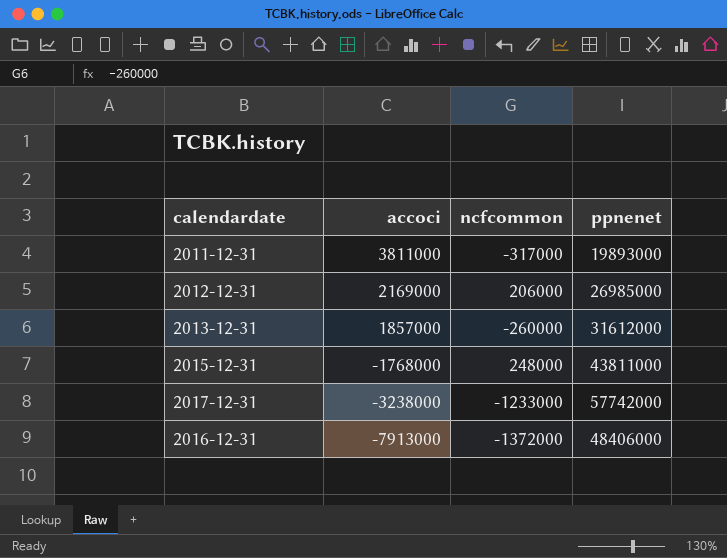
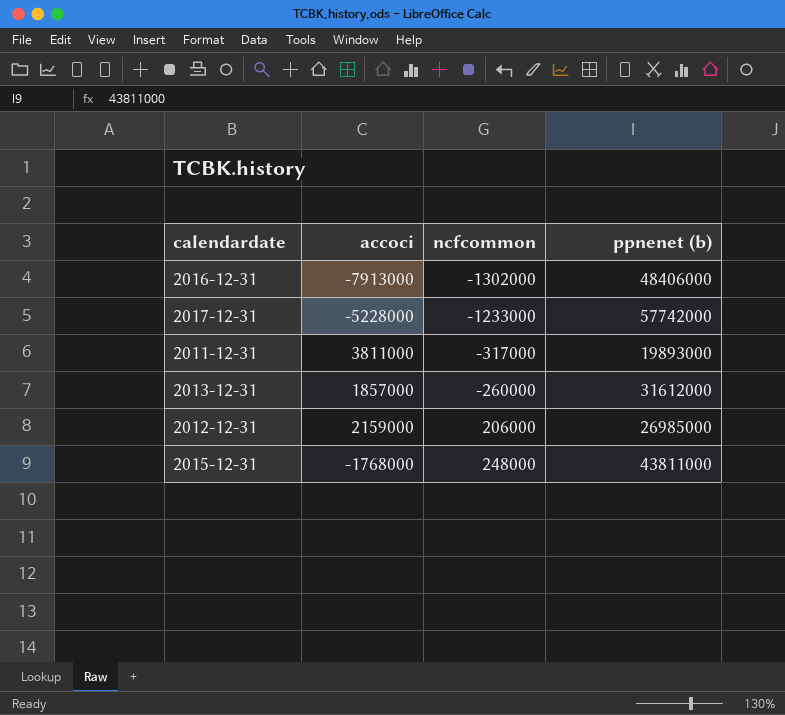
row order: accoci descending -> ncfcommon ascending
column name: ppnenet -> ppnenet (b)
2016-12-31 | ncfcommon: -1372000 -> -1302000
2017-12-31 | accoci: -3238000 -> -5228000
2012-12-31 | accoci: 2169000 -> 2159000

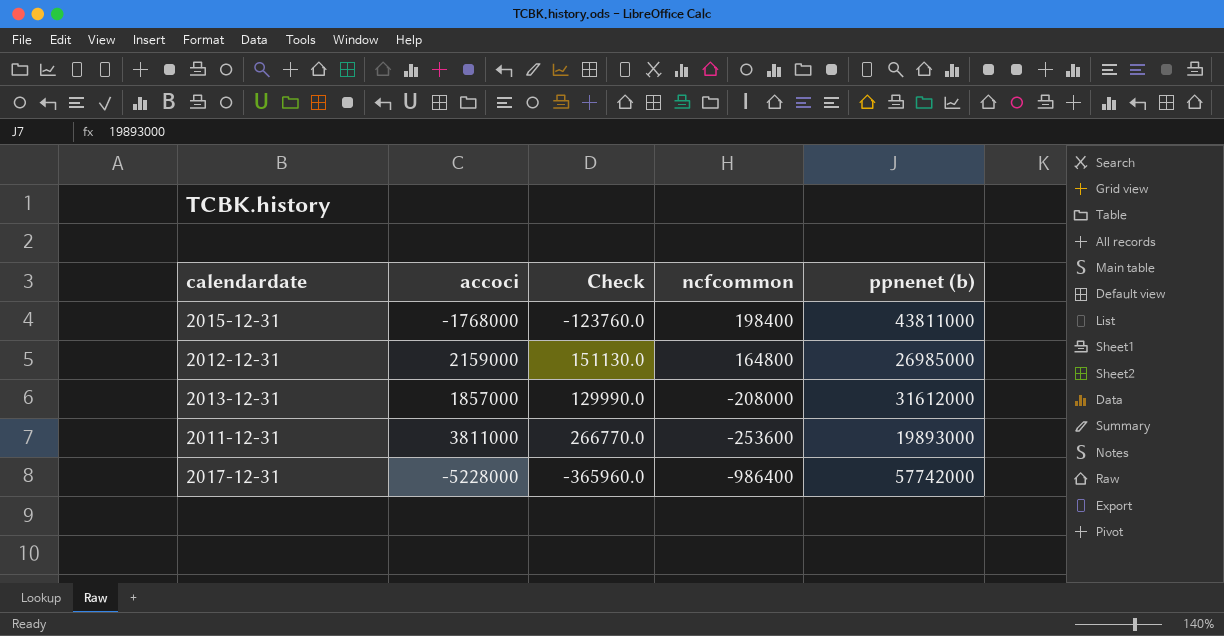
row order: ncfcommon ascending -> ncfcommon descending
column Check | formula: none -> [accoci] * 0.07
row 2016-12-31: -7913000 | -1302000 | 48406000 -> none
2015-12-31 | ncfcommon: 248000 -> 198400
2012-12-31 | ncfcommon: 206000 -> 164800
2013-12-31 | ncfcommon: -260000 -> -208000
2011-12-31 | ncfcommon: -317000 -> -253600
2017-12-31 | ncfcommon: -1233000 -> -986400

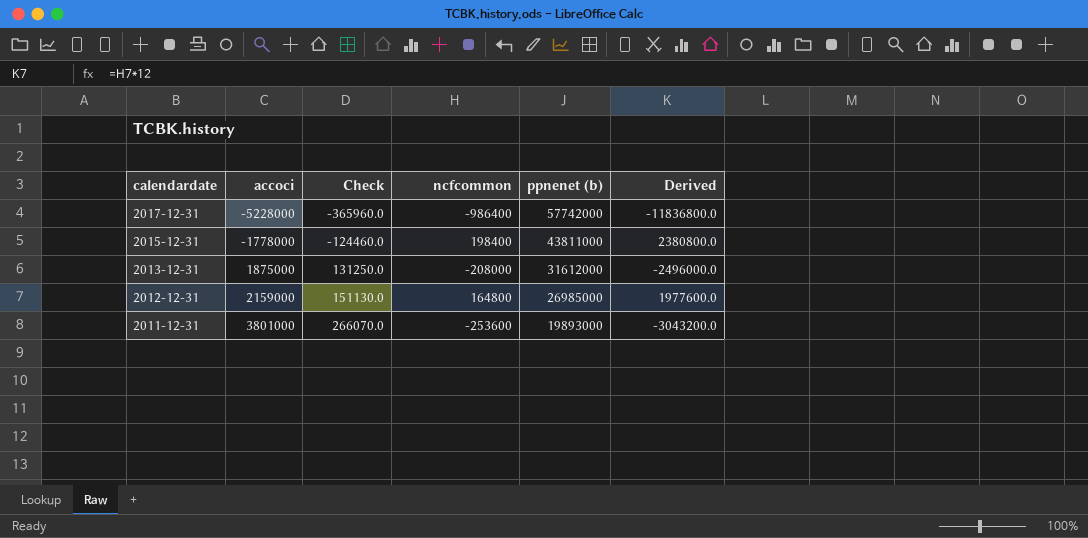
row order: ncfcommon descending -> calendardate descending
column Derived | formula: none -> [ncfcommon] * 12
2015-12-31 | accoci: -1768000 -> -1778000
2015-12-31 | Check: -123760.0 -> -124460.0
2013-12-31 | accoci: 1857000 -> 1875000
2013-12-31 | Check: 129990.0 -> 131250.0
2011-12-31 | accoci: 3811000 -> 3801000
2011-12-31 | Check: 266770.0 -> 266070.0

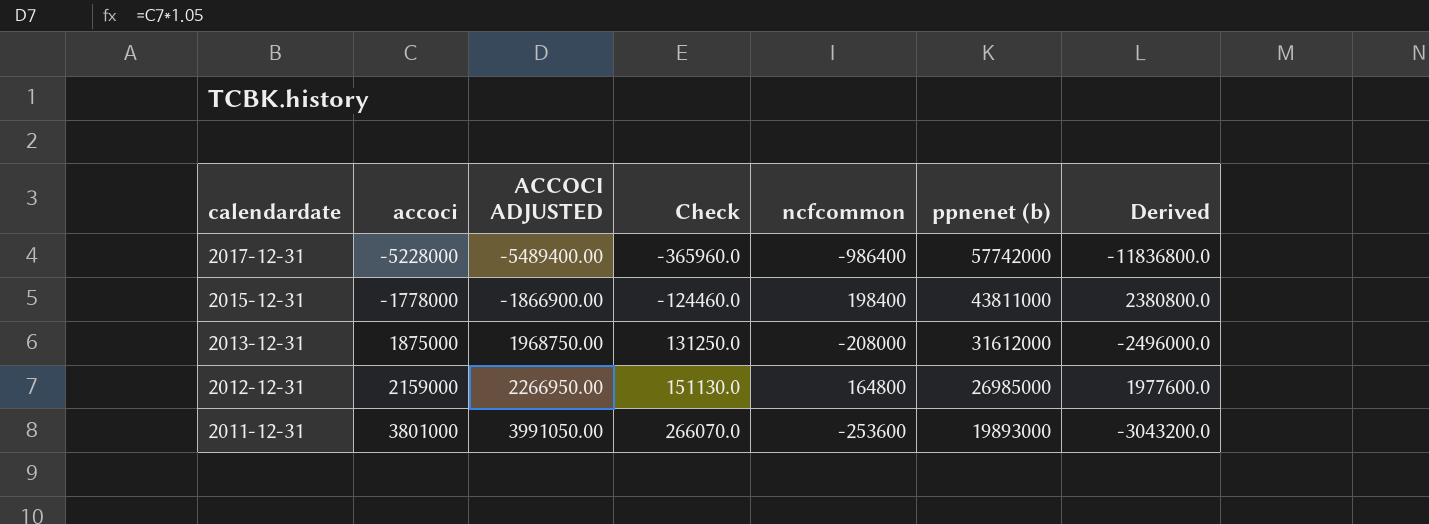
column ACCOCI ADJUSTED | formula: none -> [accoci] * 1.05

